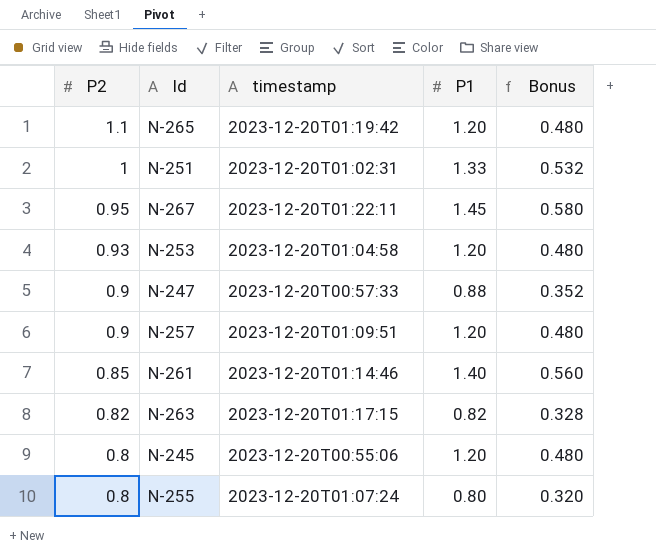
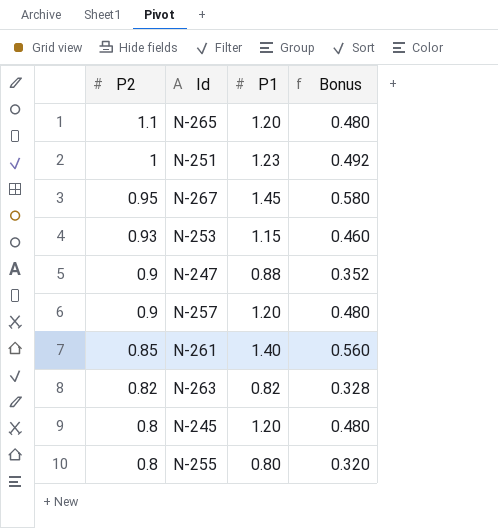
column timestamp | position: 3 -> none
N-251 | P1: 1.33 -> 1.23
N-251 | Bonus: 0.532 -> 0.492
N-253 | P1: 1.20 -> 1.15
N-253 | Bonus: 0.480 -> 0.460

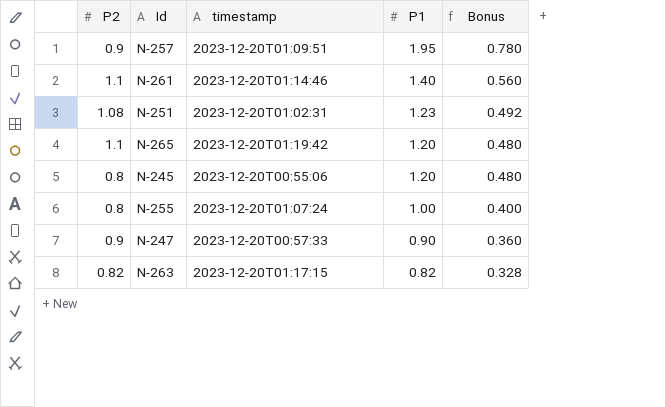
row order: P2 descending -> P1 descending
column timestamp | position: none -> 3
row N-267: 0.95 | 1.45 | 0.580 -> none
row N-253: 0.93 | 1.15 | 0.460 -> none
N-257 | P1: 1.20 -> 1.95
N-257 | Bonus: 0.480 -> 0.780
N-261 | P2: 0.85 -> 1.1
N-251 | P2: 1 -> 1.08
N-255 | P1: 0.80 -> 1.00
N-255 | Bonus: 0.320 -> 0.400
N-247 | P1: 0.88 -> 0.90
N-247 | Bonus: 0.352 -> 0.360

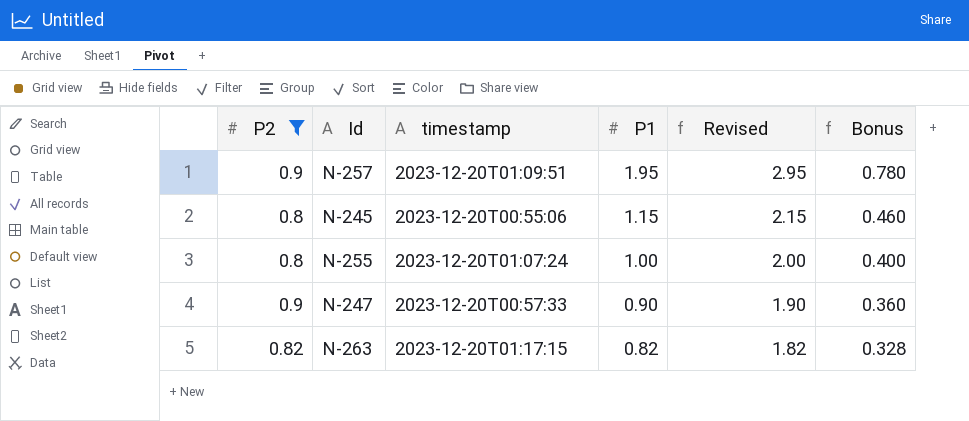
filter: none -> P2 <= 0.9
column Revised | formula: none -> [P1] + 1
N-245 | P1: 1.20 -> 1.15
N-245 | Bonus: 0.480 -> 0.460

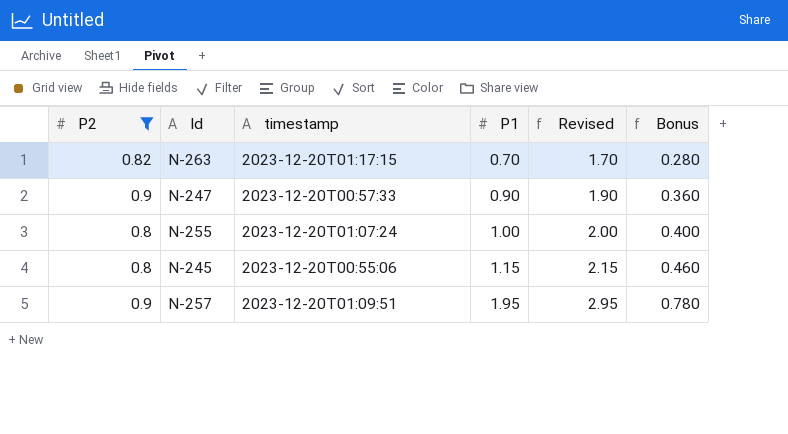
row order: P1 descending -> P1 ascending
N-263 | P1: 0.82 -> 0.70
N-263 | Revised: 1.82 -> 1.70
N-263 | Bonus: 0.328 -> 0.280

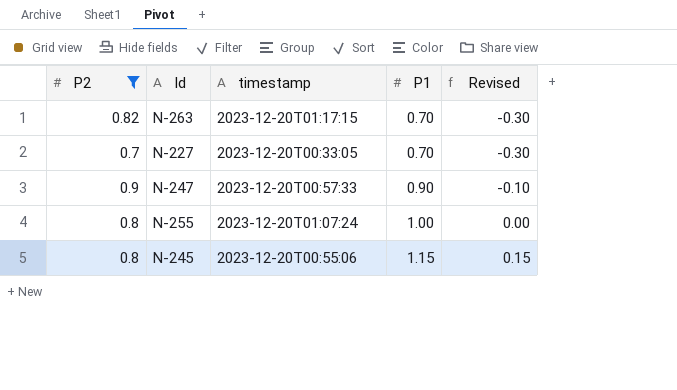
column Bonus | formula: [P1] * 0.4 -> none
column Revised | formula: [P1] + 1 -> [P1] - 1
row N-257: 0.9 | 2023-12-20T01:09:51 | 1.95 | 2.95 | 0.780 -> none
row N-227: none -> 0.7 | 2023-12-20T00:33:05 | 0.70 | -0.30

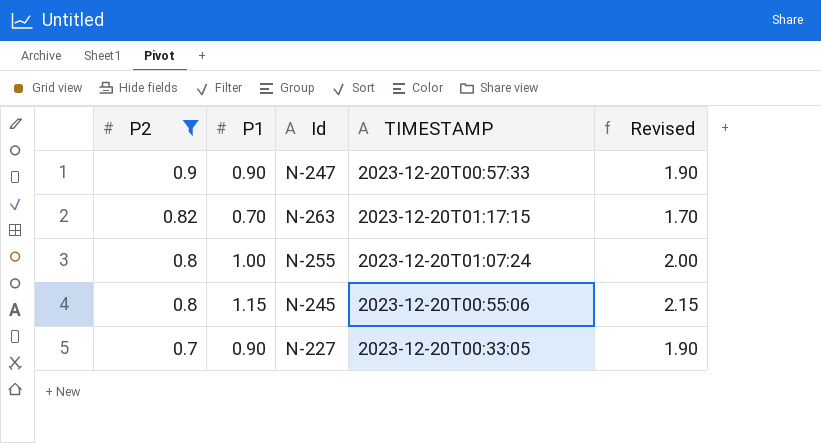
row order: P1 ascending -> P2 descending
column P1 | position: 4 -> 2
column name: timestamp -> TIMESTAMP
column Revised | formula: [P1] - 1 -> [P1] + 1
N-227 | P1: 0.70 -> 0.90

